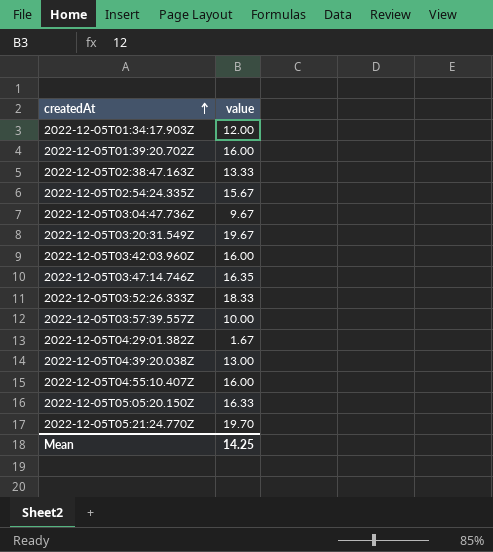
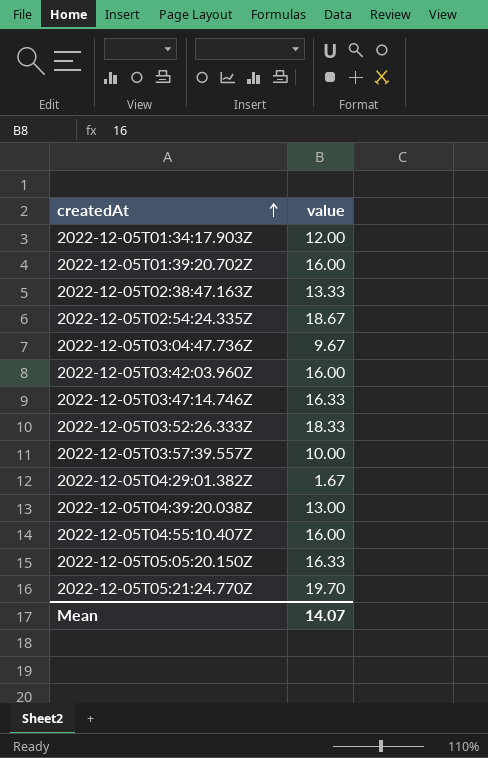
row 2022-12-05T03:20:31.549Z: 19.67 -> none
2022-12-05T02:54:24.335Z | value: 15.67 -> 18.67
2022-12-05T03:47:14.746Z | value: 16.35 -> 16.33
Mean | value: 14.25 -> 14.07

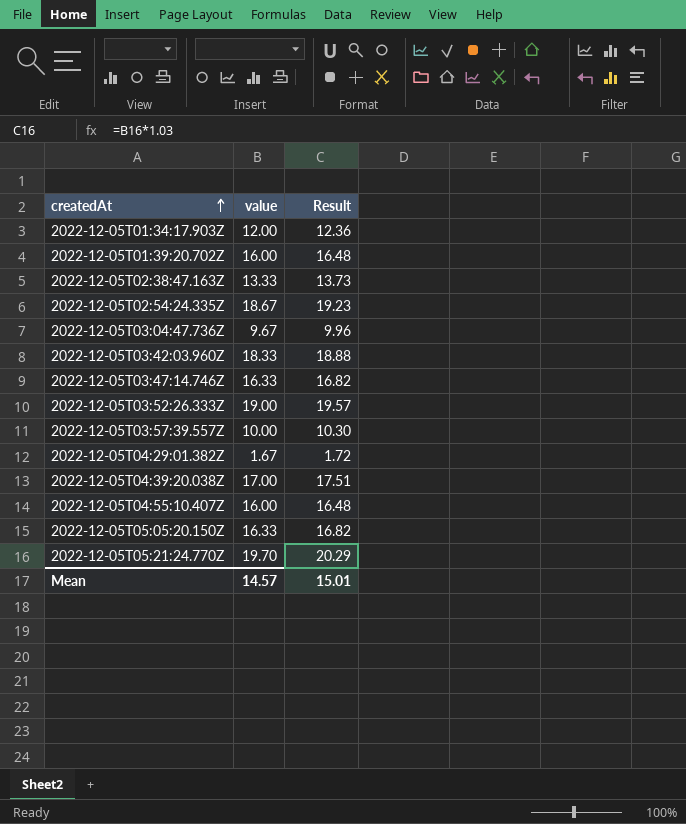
column Result | formula: none -> [value] * 1.03
2022-12-05T03:42:03.960Z | value: 16.00 -> 18.33
2022-12-05T03:52:26.333Z | value: 18.33 -> 19.00
2022-12-05T04:39:20.038Z | value: 13.00 -> 17.00
Mean | value: 14.07 -> 14.57

